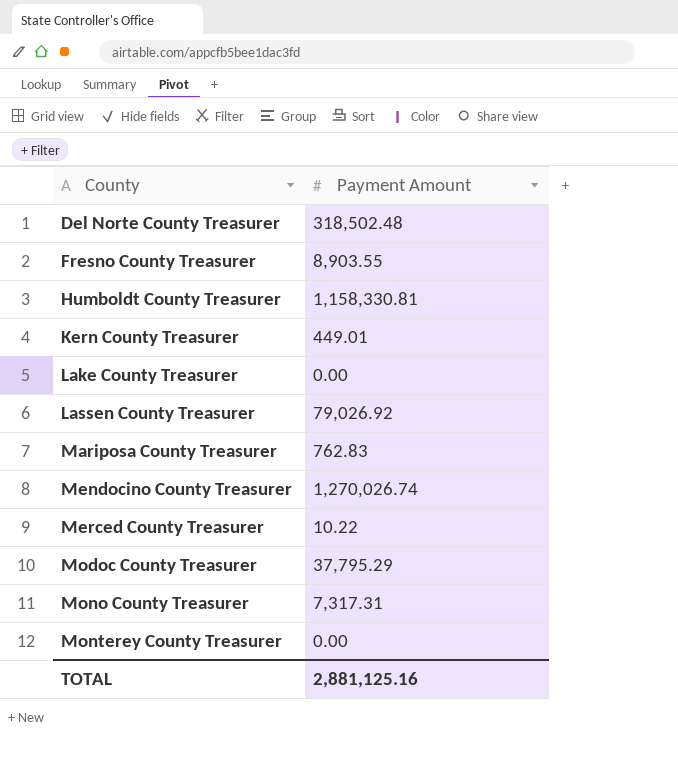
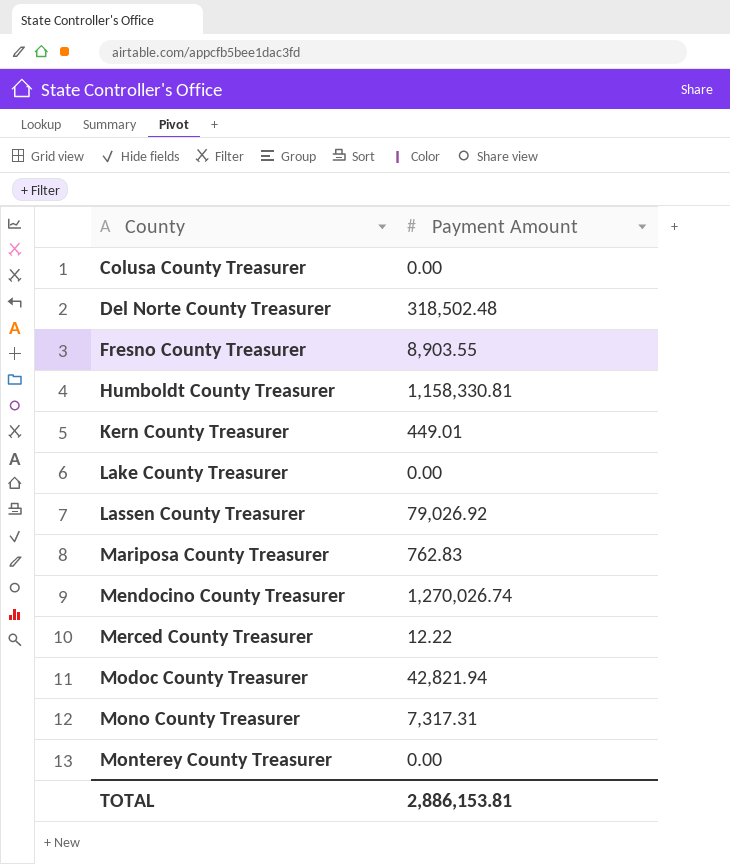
row Colusa County Treasurer: none -> 0.00
Merced County Treasurer | Payment Amount: 10.22 -> 12.22
Modoc County Treasurer | Payment Amount: 37,795.29 -> 42,821.94
TOTAL | Payment Amount: 2,881,125.16 -> 2,886,153.81

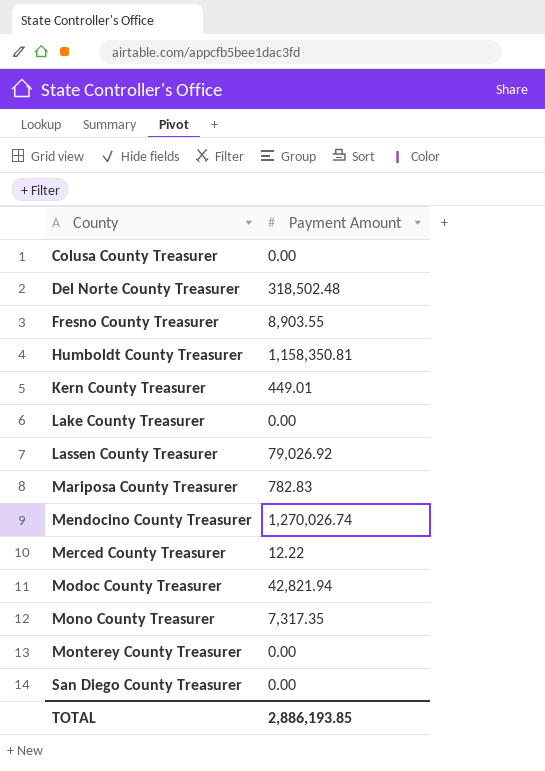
Humboldt County Treasurer | Payment Amount: 1,158,330.81 -> 1,158,350.81
Mariposa County Treasurer | Payment Amount: 762.83 -> 782.83
Mono County Treasurer | Payment Amount: 7,317.31 -> 7,317.35
row San Diego County Treasurer: none -> 0.00
TOTAL | Payment Amount: 2,886,153.81 -> 2,886,193.85

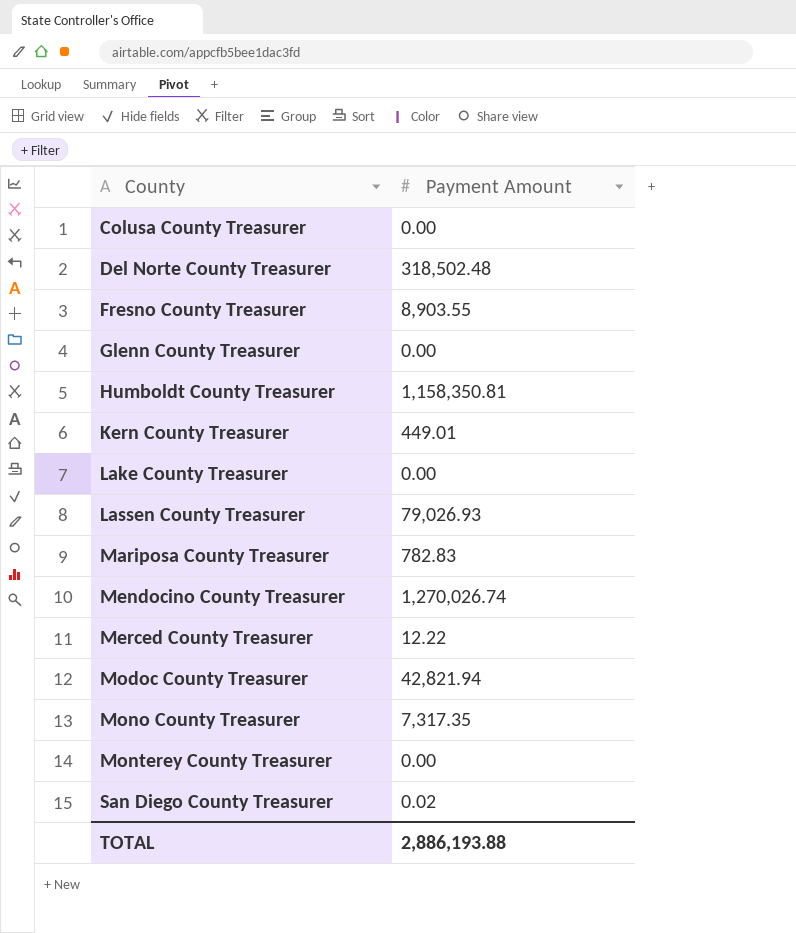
row Glenn County Treasurer: none -> 0.00
Lassen County Treasurer | Payment Amount: 79,026.92 -> 79,026.93
San Diego County Treasurer | Payment Amount: 0.00 -> 0.02
TOTAL | Payment Amount: 2,886,193.85 -> 2,886,193.88

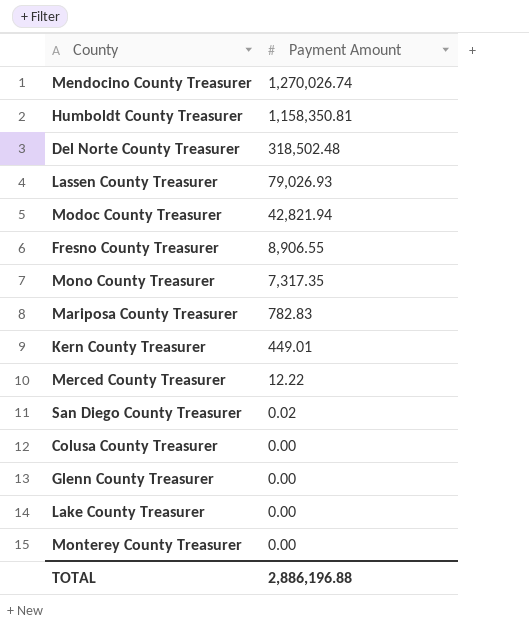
row order: County ascending -> Payment Amount descending
Fresno County Treasurer | Payment Amount: 8,903.55 -> 8,906.55
TOTAL | Payment Amount: 2,886,193.88 -> 2,886,196.88

